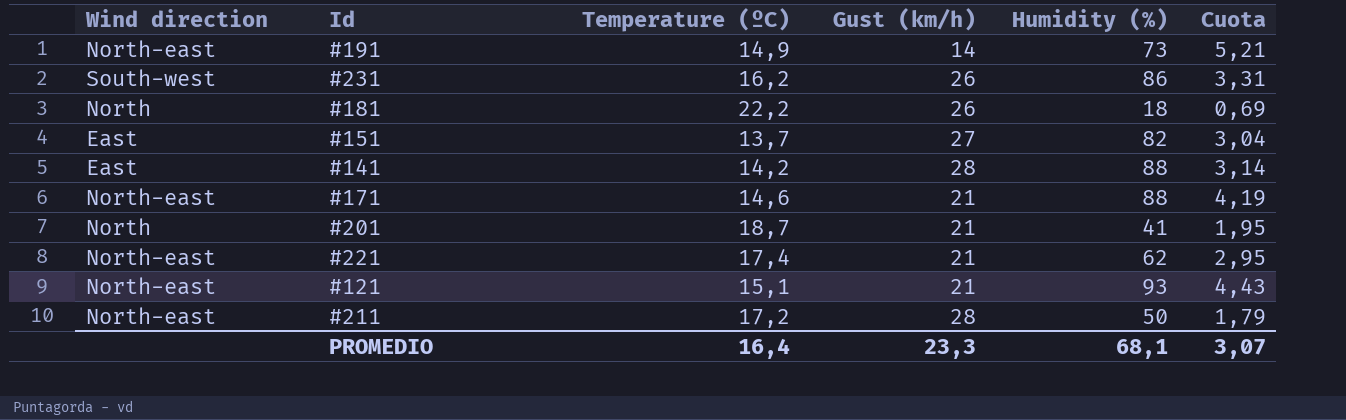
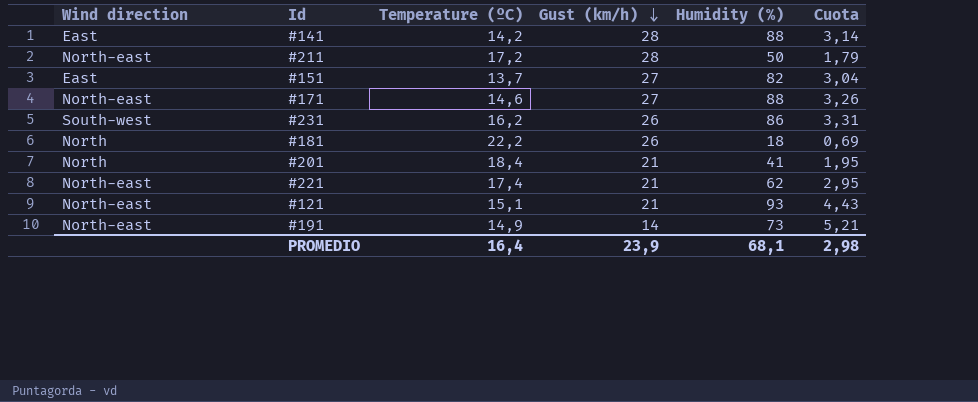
row order: none -> Gust (km/h) descending
#171 | Gust (km/h): 21 -> 27
#171 | Cuota: 4,19 -> 3,26
#201 | Temperature (ºC): 18,7 -> 18,4
PROMEDIO | Gust (km/h): 23,3 -> 23,9
PROMEDIO | Cuota: 3,07 -> 2,98

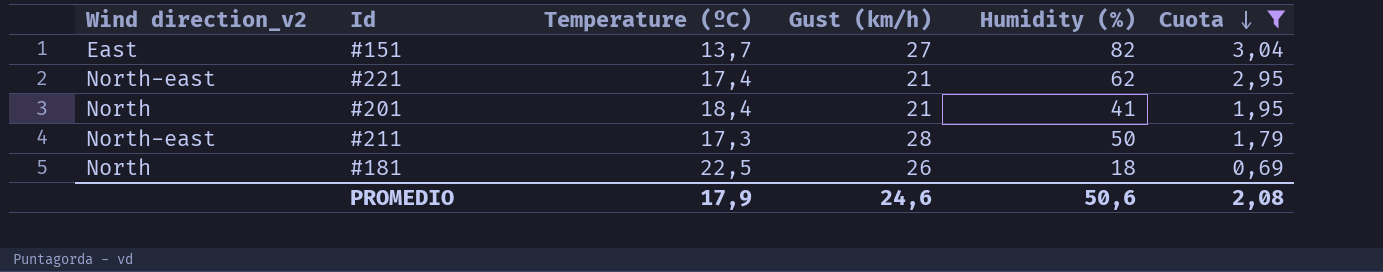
filter: none -> Cuota <= 3,04
row order: Gust (km/h) descending -> Cuota descending
column name: Wind direction -> Wind direction_v2
#211 | Temperature (ºC): 17,2 -> 17,3
#181 | Temperature (ºC): 22,2 -> 22,5
PROMEDIO | Temperature (ºC): 16,4 -> 17,9
PROMEDIO | Gust (km/h): 23,9 -> 24,6
PROMEDIO | Humidity (%): 68,1 -> 50,6
PROMEDIO | Cuota: 2,98 -> 2,08

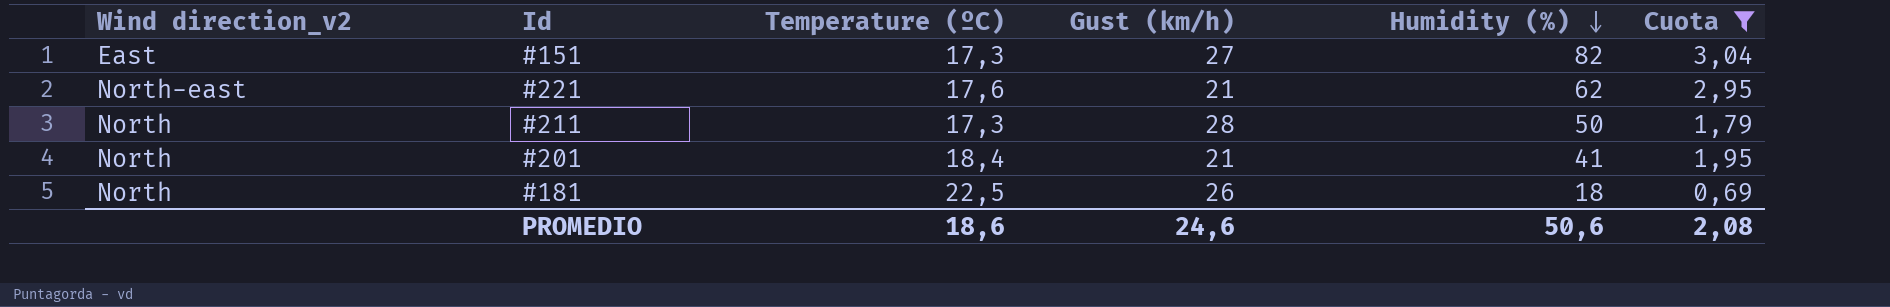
row order: Cuota descending -> Humidity (%) descending
#151 | Temperature (ºC): 13,7 -> 17,3
#221 | Temperature (ºC): 17,4 -> 17,6
#211 | Wind direction_v2: North-east -> North
PROMEDIO | Temperature (ºC): 17,9 -> 18,6

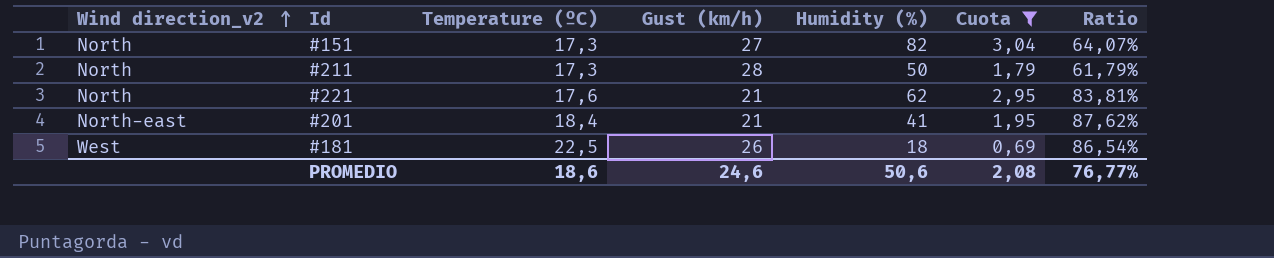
row order: Humidity (%) descending -> Wind direction_v2 ascending
column Ratio | formula: none -> [Temperature (ºC)] / [Gust (km/h)]
#151 | Wind direction_v2: East -> North
#221 | Wind direction_v2: North-east -> North
#201 | Wind direction_v2: North -> North-east
#181 | Wind direction_v2: North -> West

